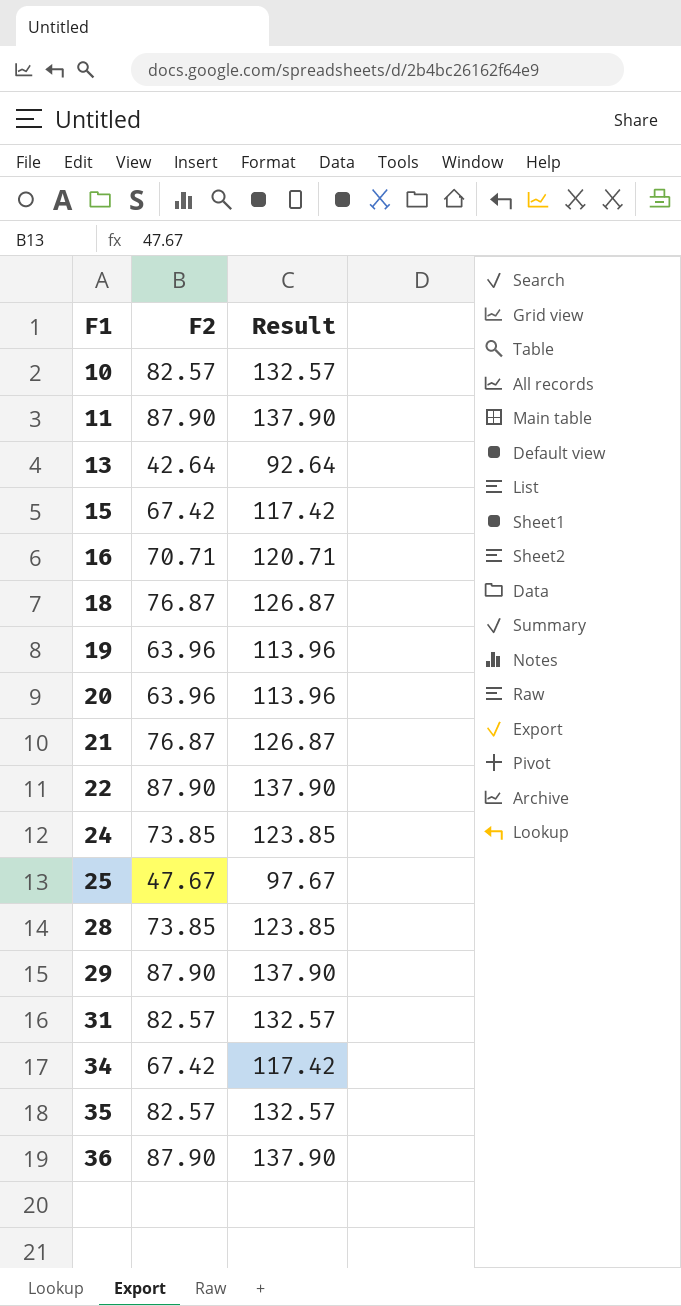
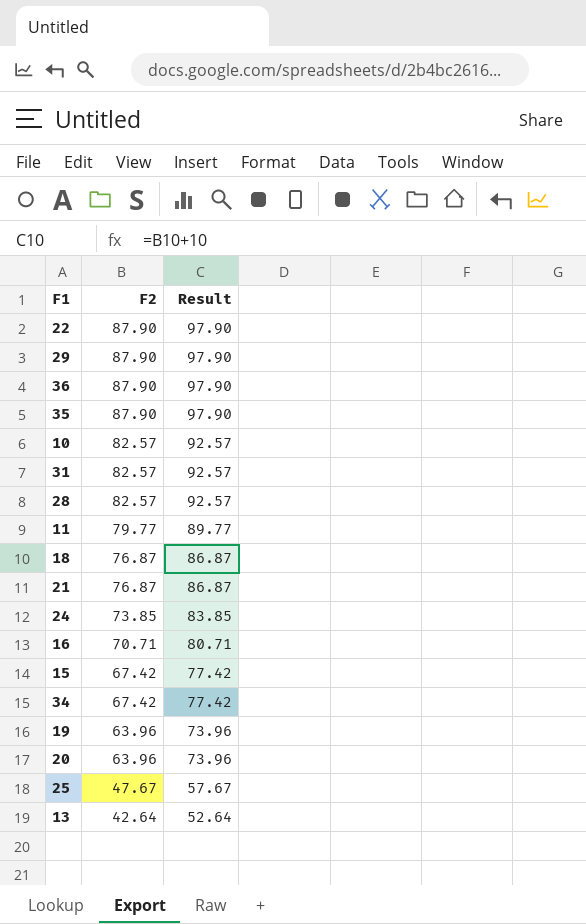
row order: F1 ascending -> F2 descending
column Result | formula: [F2] + 50 -> [F2] + 10
35 | F2: 82.57 -> 87.90
28 | F2: 73.85 -> 82.57
11 | F2: 87.90 -> 79.77

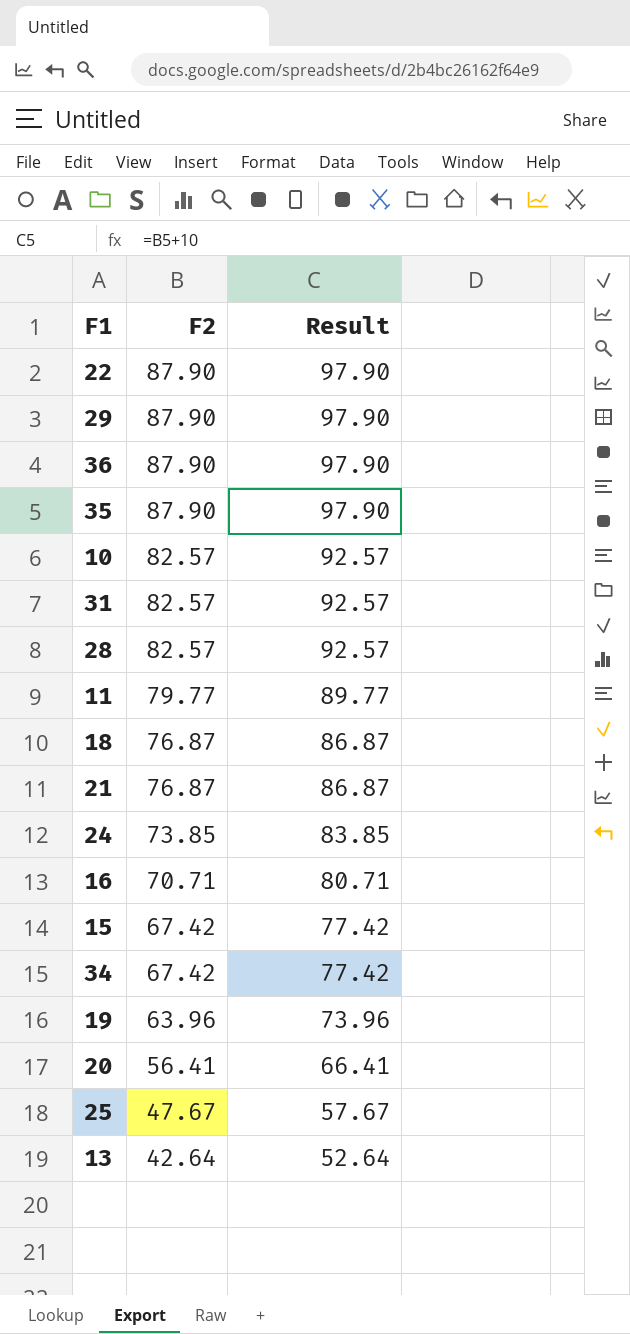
20 | F2: 63.96 -> 56.41
20 | Result: 73.96 -> 66.41

